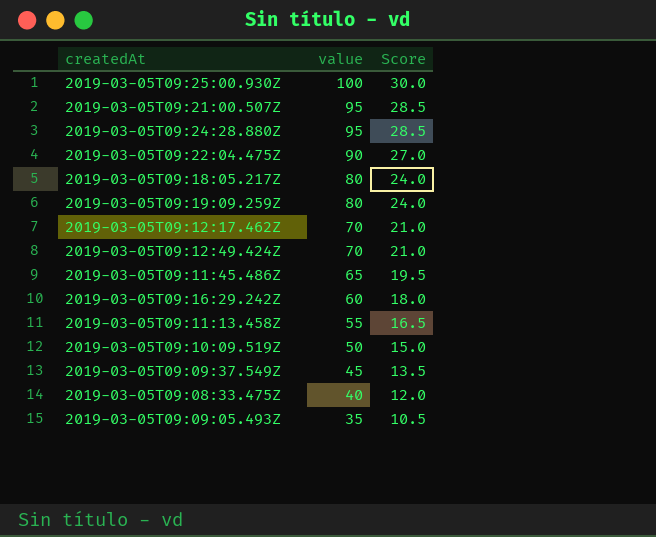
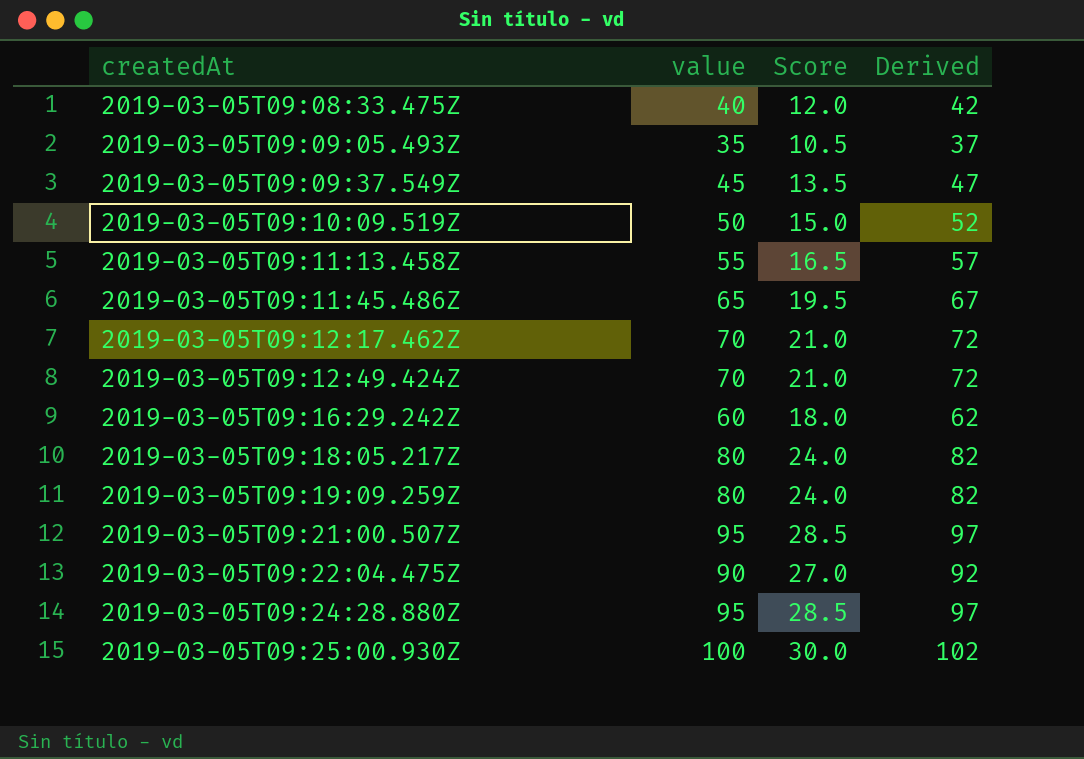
row order: value descending -> createdAt ascending
column Derived | formula: none -> [value] + 2

